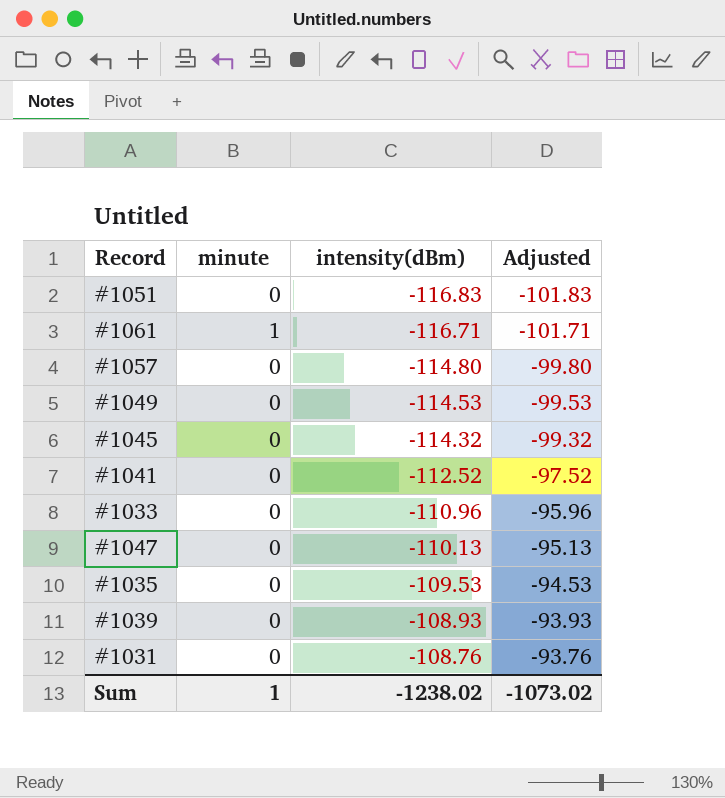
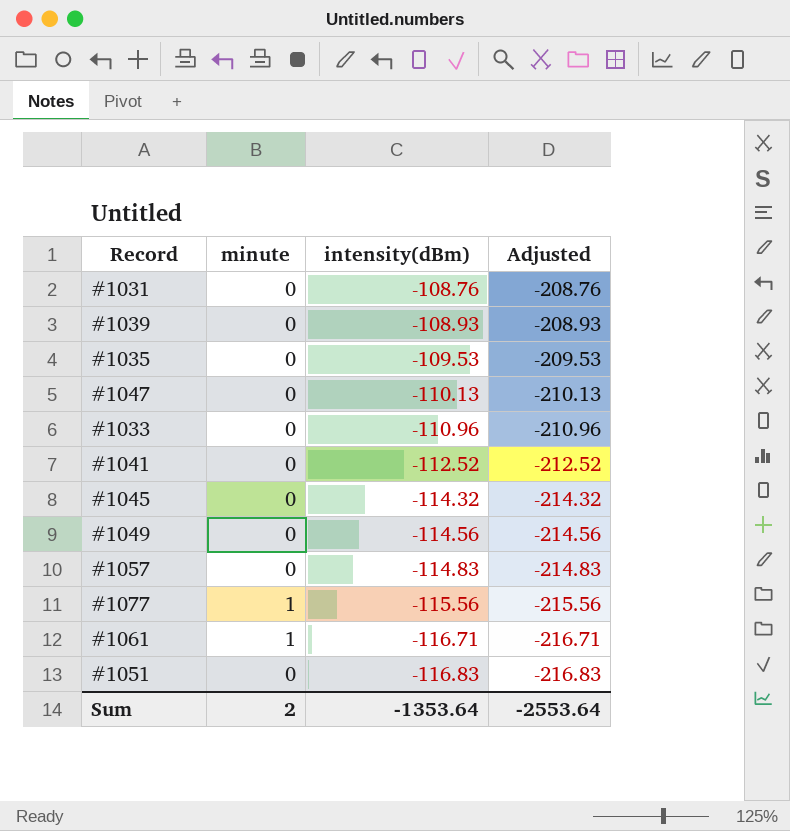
row order: intensity(dBm) ascending -> intensity(dBm) descending
column Adjusted | formula: [intensity(dBm)] + 15 -> [intensity(dBm)] - 100
#1049 | intensity(dBm): -114.53 -> -114.56
#1057 | intensity(dBm): -114.80 -> -114.83
row #1077: none -> 1 | -115.56 | -215.56
Sum | minute: 1 -> 2
Sum | intensity(dBm): -1238.02 -> -1353.64
Sum | Adjusted: -1073.02 -> -2553.64

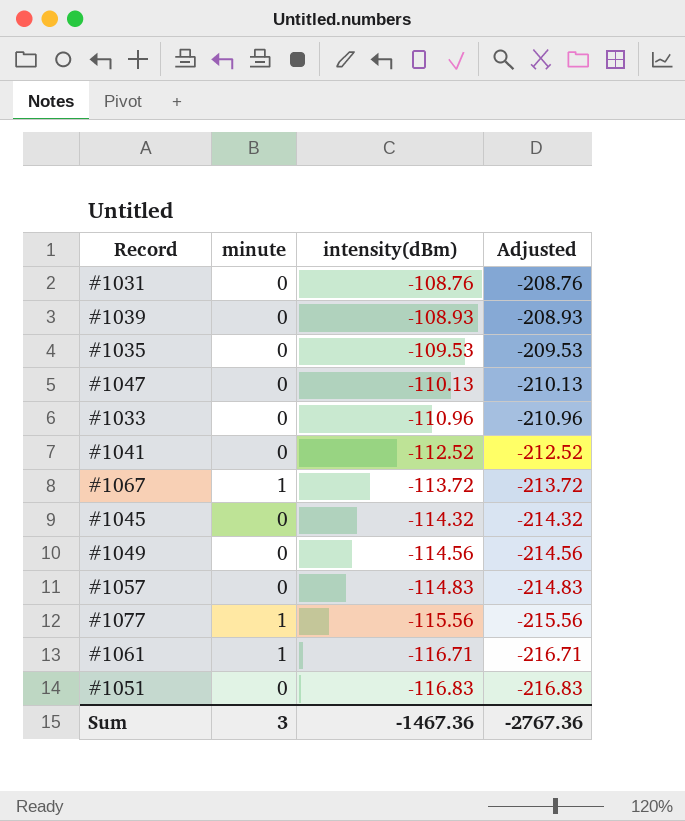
row #1067: none -> 1 | -113.72 | -213.72
Sum | minute: 2 -> 3
Sum | intensity(dBm): -1353.64 -> -1467.36
Sum | Adjusted: -2553.64 -> -2767.36

